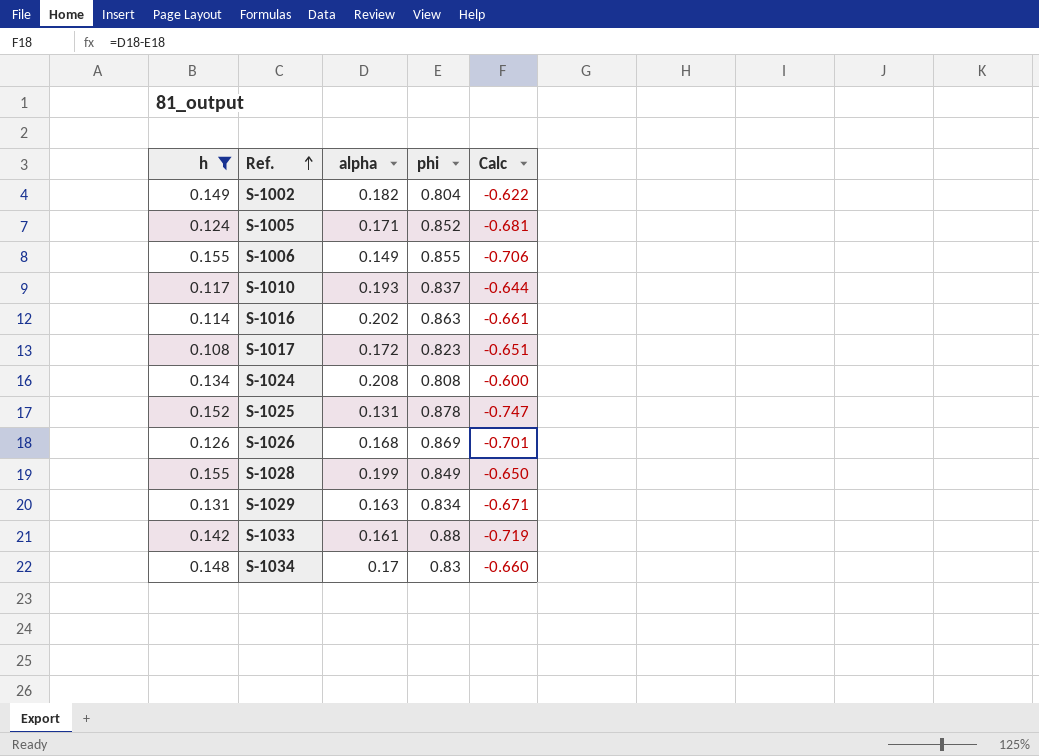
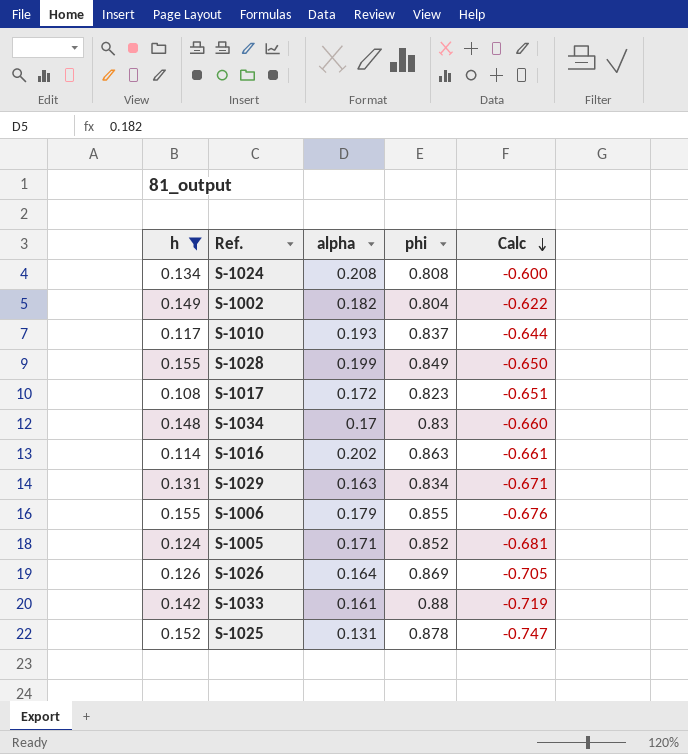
row order: Ref. ascending -> Calc descending
S-1006 | alpha: 0.149 -> 0.179
S-1006 | Calc: -0.706 -> -0.676
S-1026 | alpha: 0.168 -> 0.164
S-1026 | Calc: -0.701 -> -0.705

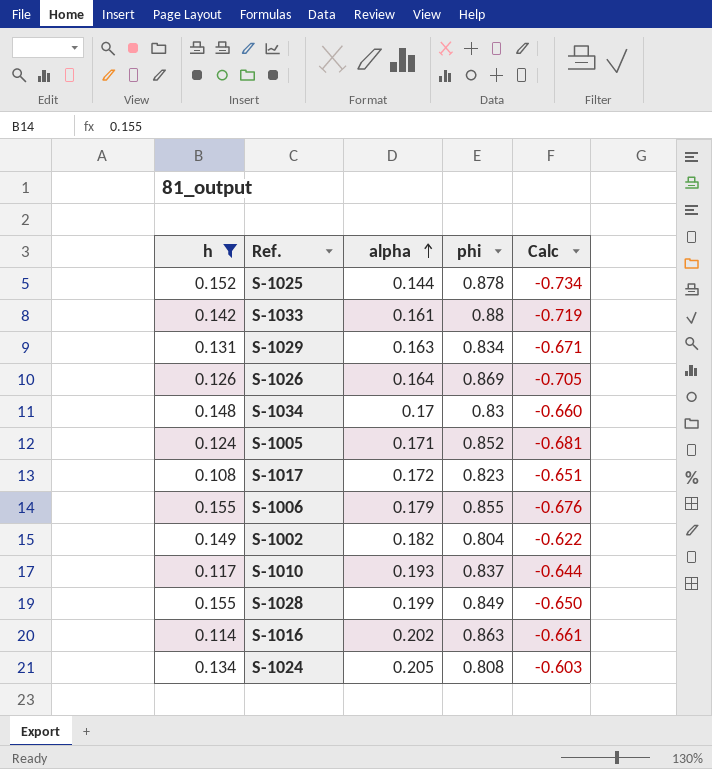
row order: Calc descending -> alpha ascending
S-1025 | alpha: 0.131 -> 0.144
S-1025 | Calc: -0.747 -> -0.734
S-1024 | alpha: 0.208 -> 0.205
S-1024 | Calc: -0.600 -> -0.603

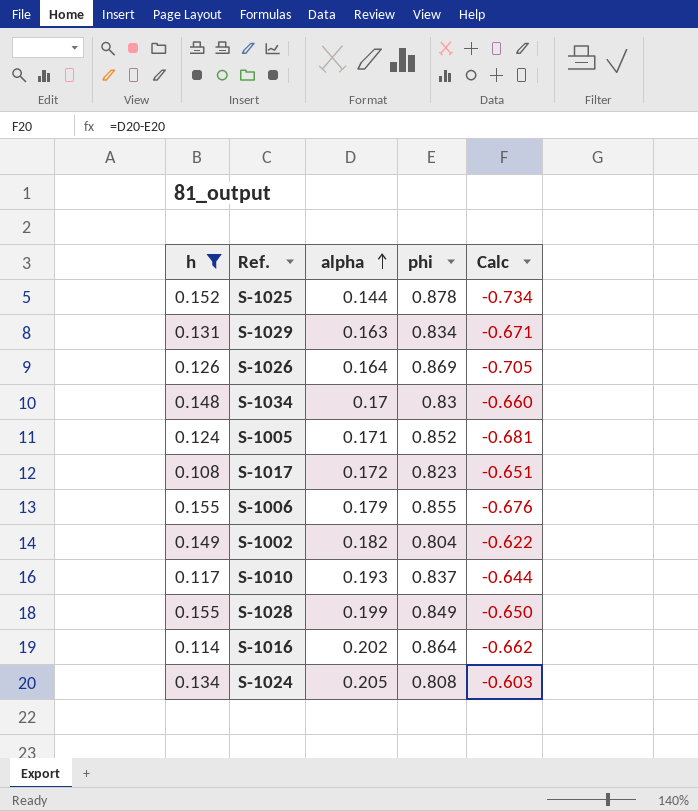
row S-1033: 0.142 | 0.161 | 0.88 | -0.719 -> none
S-1016 | phi: 0.863 -> 0.864
S-1016 | Calc: -0.661 -> -0.662

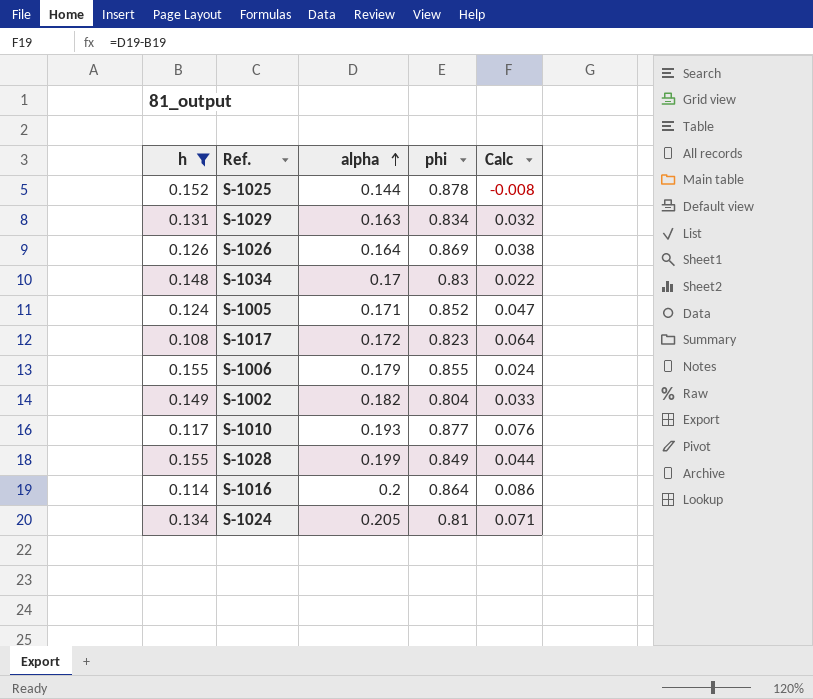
column Calc | formula: [alpha] - [phi] -> [alpha] - [h]
S-1010 | phi: 0.837 -> 0.877
S-1016 | alpha: 0.202 -> 0.2
S-1024 | phi: 0.808 -> 0.81

